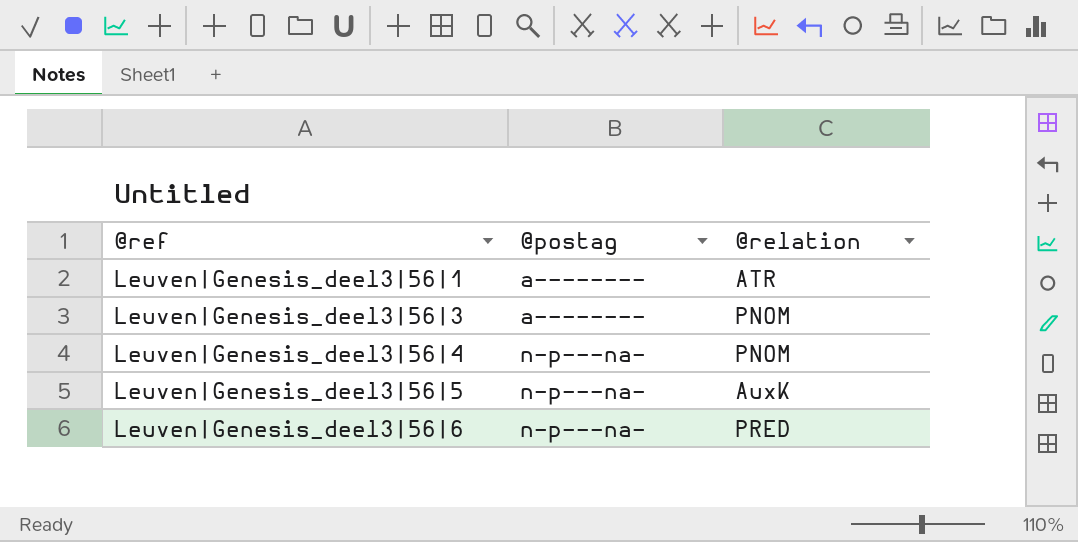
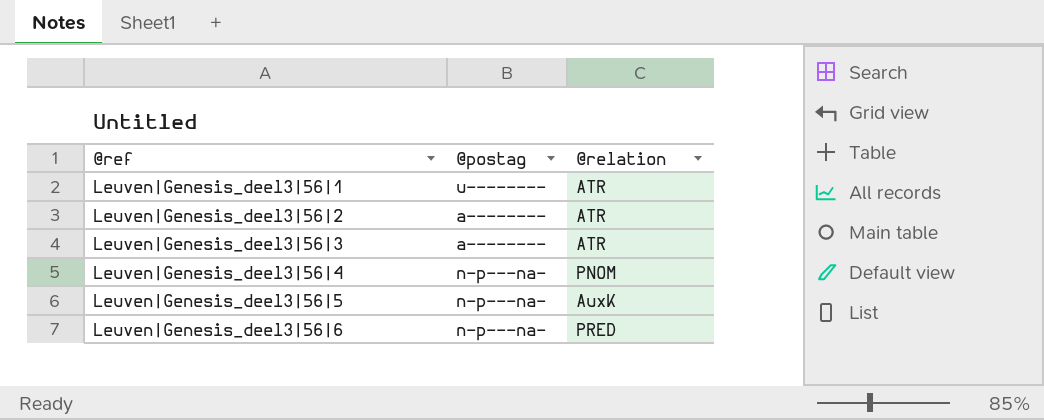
Leuven|Genesis_deel3|56|1 | @postag: a-------- -> u--------
row Leuven|Genesis_deel3|56|2: none -> a-------- | ATR
Leuven|Genesis_deel3|56|3 | @relation: PNOM -> ATR

